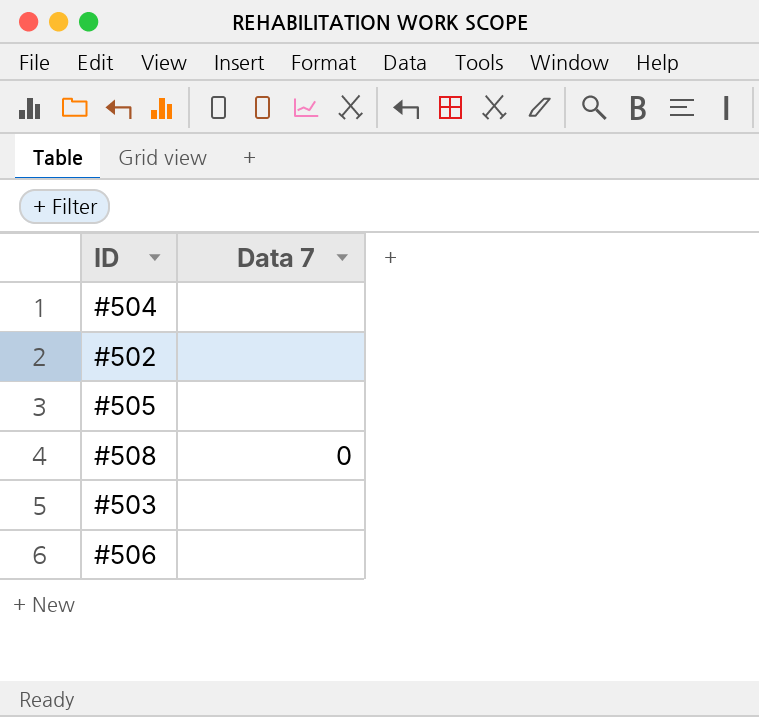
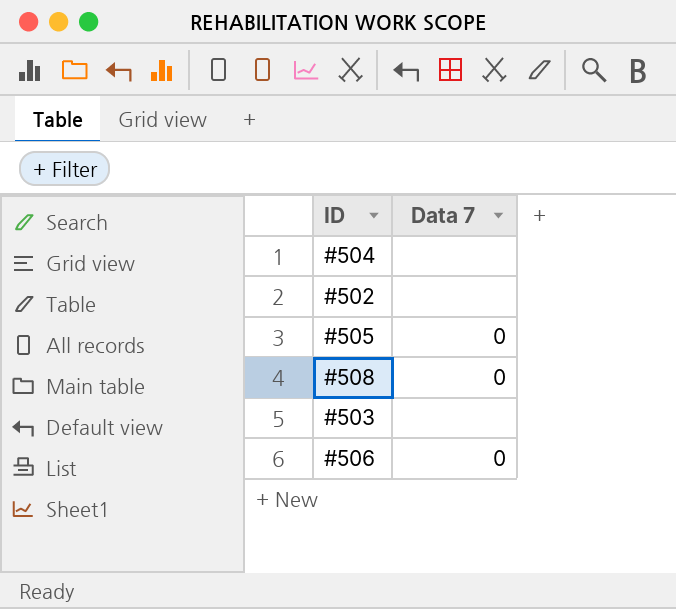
#505 | Data 7: none -> 0
#506 | Data 7: none -> 0

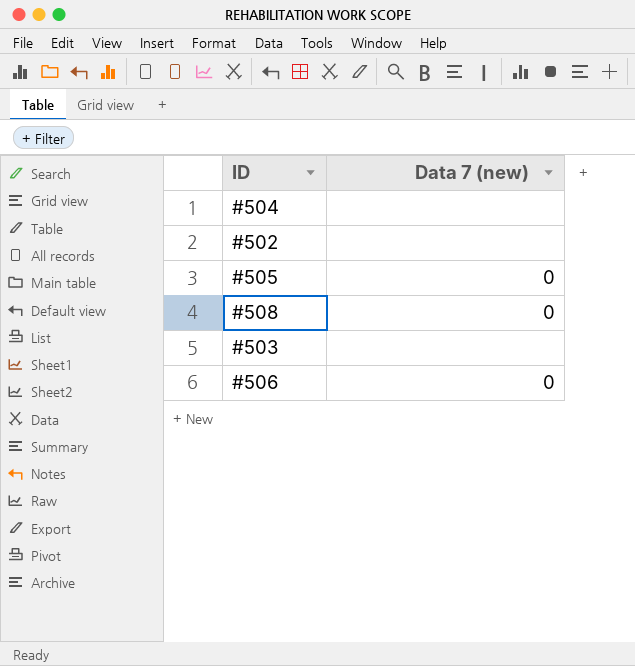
column name: Data 7 -> Data 7 (new)

